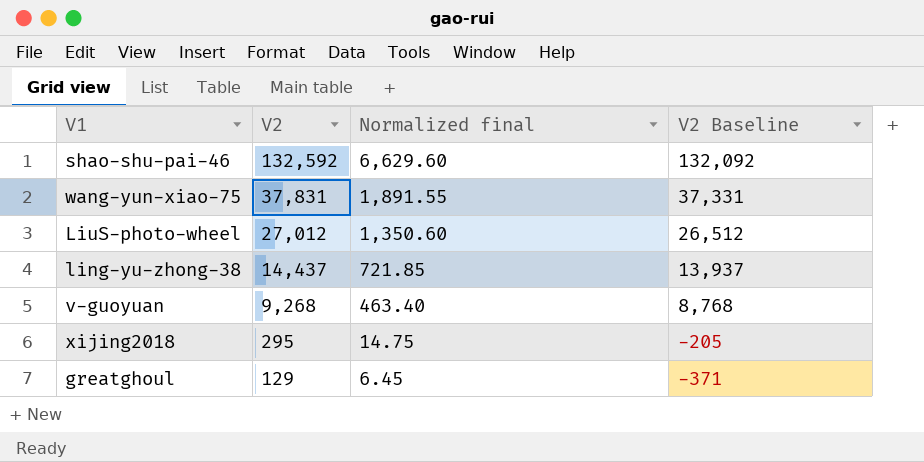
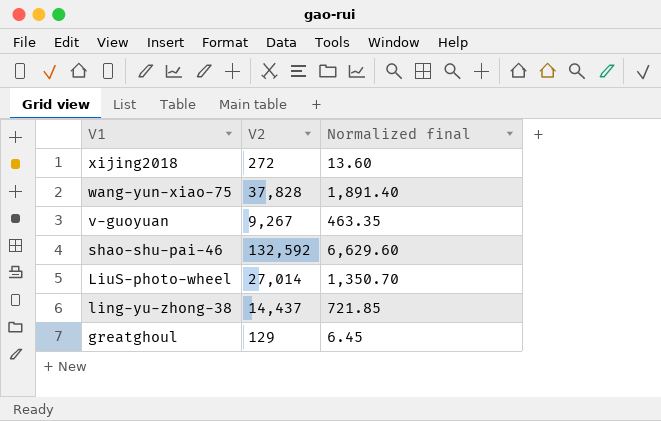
row order: V2 descending -> V1 descending
column V2 Baseline | formula: [V2] - 500 -> none
xijing2018 | V2: 295 -> 272
xijing2018 | Normalized final: 14.75 -> 13.60
wang-yun-xiao-75 | V2: 37,831 -> 37,828
wang-yun-xiao-75 | Normalized final: 1,891.55 -> 1,891.40
v-guoyuan | V2: 9,268 -> 9,267
v-guoyuan | Normalized final: 463.40 -> 463.35
LiuS-photo-wheel | V2: 27,012 -> 27,014
LiuS-photo-wheel | Normalized final: 1,350.60 -> 1,350.70

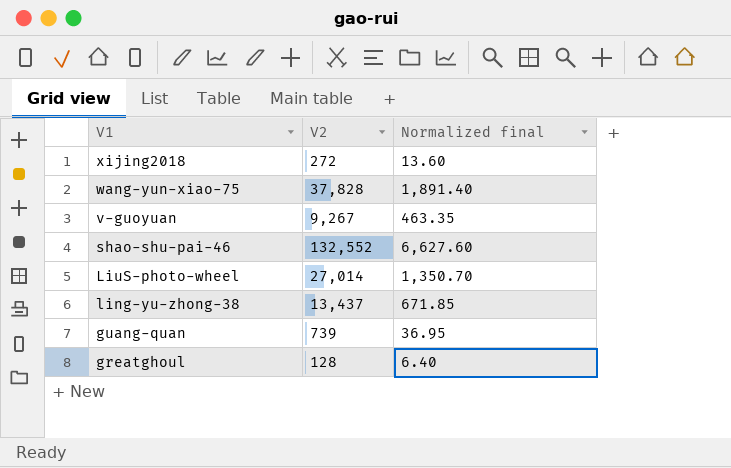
shao-shu-pai-46 | V2: 132,592 -> 132,552
shao-shu-pai-46 | Normalized final: 6,629.60 -> 6,627.60
ling-yu-zhong-38 | V2: 14,437 -> 13,437
ling-yu-zhong-38 | Normalized final: 721.85 -> 671.85
row guang-quan: none -> 739 | 36.95
greatghoul | V2: 129 -> 128
greatghoul | Normalized final: 6.45 -> 6.40

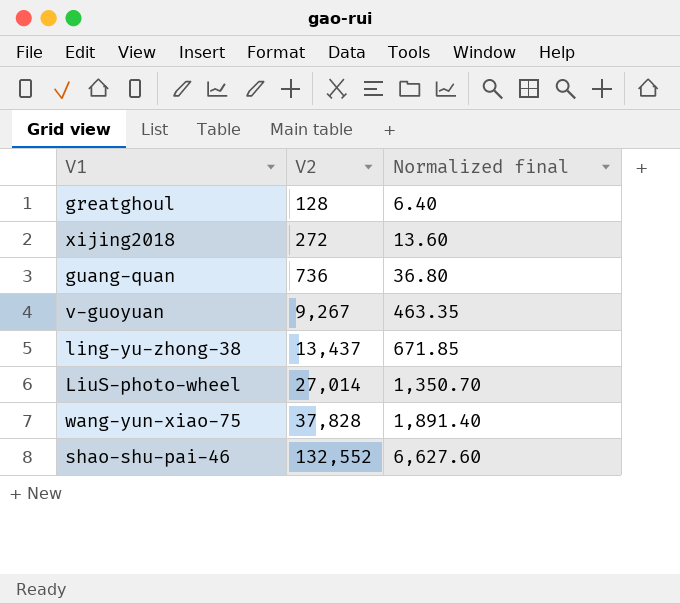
row order: V1 descending -> V2 ascending
guang-quan | V2: 739 -> 736
guang-quan | Normalized final: 36.95 -> 36.80

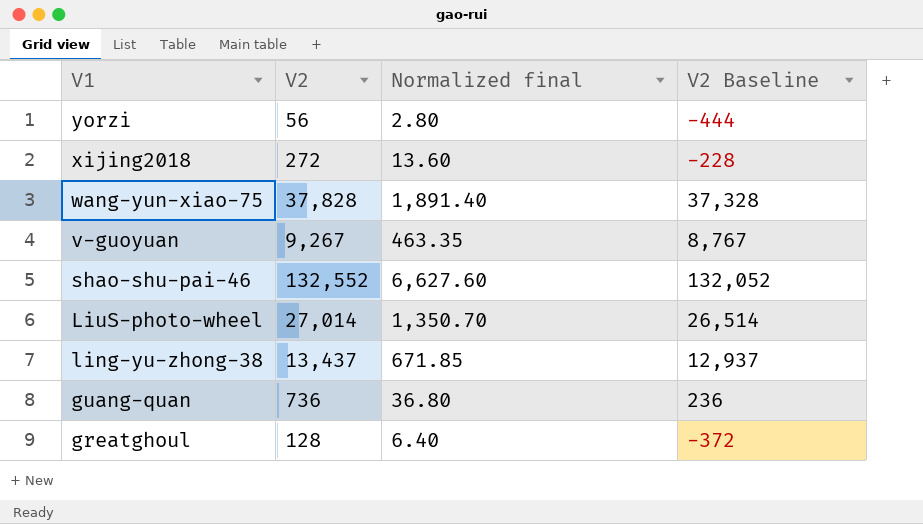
row order: V2 ascending -> V1 descending
column V2 Baseline | formula: none -> [V2] - 500
row yorzi: none -> 56 | 2.80 | -444

